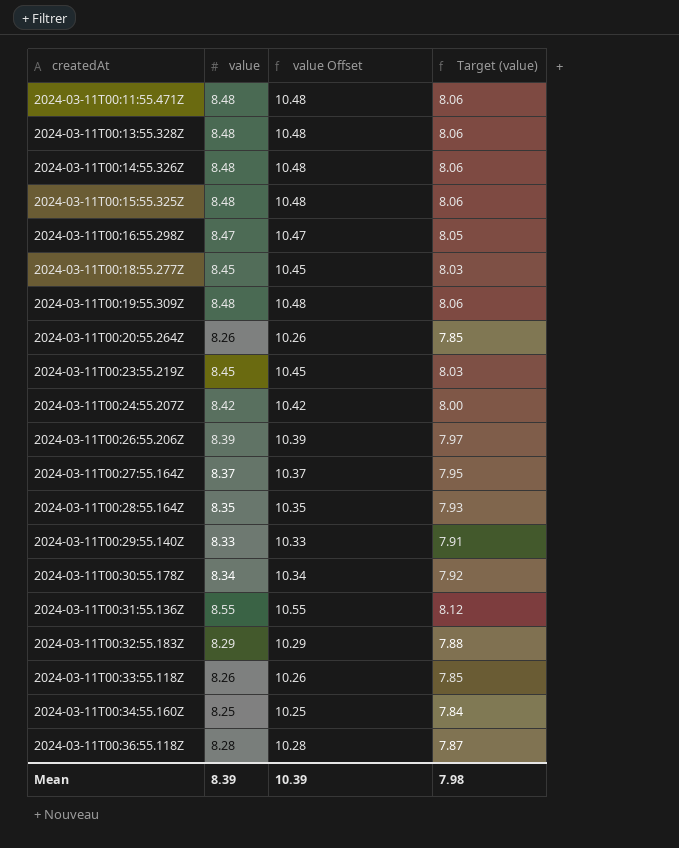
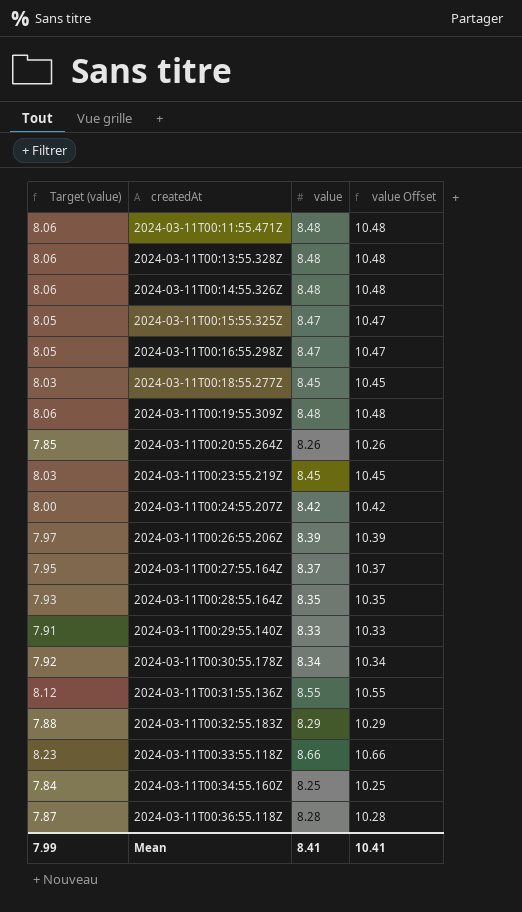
column Target (value) | position: 4 -> 1
2024-03-11T00:15:55.325Z | Target (value): 8.06 -> 8.05
2024-03-11T00:15:55.325Z | value: 8.48 -> 8.47
2024-03-11T00:15:55.325Z | value Offset: 10.48 -> 10.47
2024-03-11T00:33:55.118Z | Target (value): 7.85 -> 8.23
2024-03-11T00:33:55.118Z | value: 8.26 -> 8.66
2024-03-11T00:33:55.118Z | value Offset: 10.26 -> 10.66
Mean | Target (value): 7.98 -> 7.99
Mean | value: 8.39 -> 8.41
Mean | value Offset: 10.39 -> 10.41

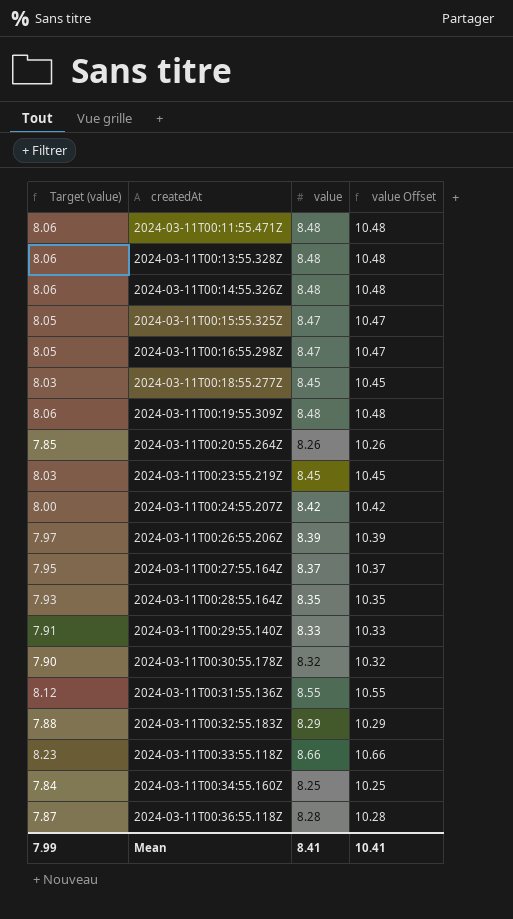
2024-03-11T00:30:55.178Z | Target (value): 7.92 -> 7.90
2024-03-11T00:30:55.178Z | value: 8.34 -> 8.32
2024-03-11T00:30:55.178Z | value Offset: 10.34 -> 10.32

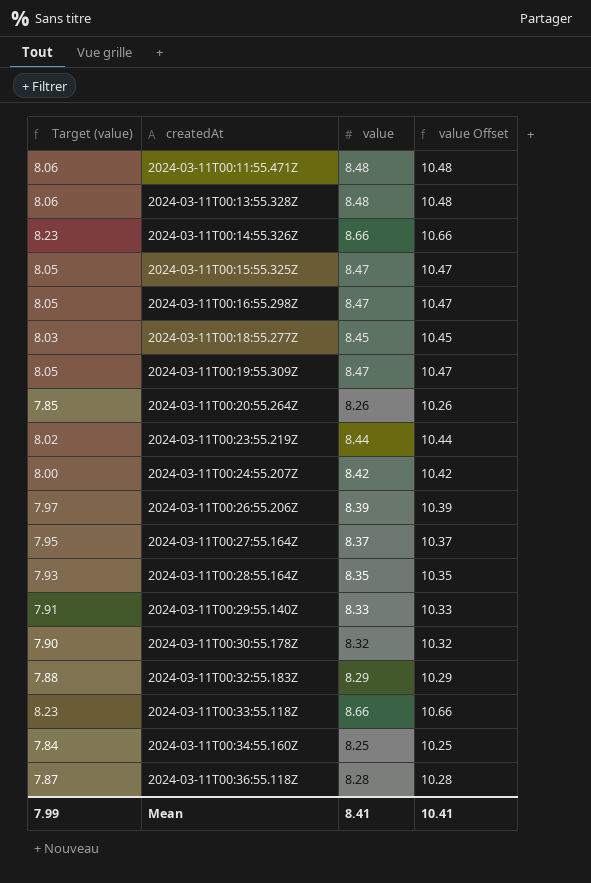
row 2024-03-11T00:31:55.136Z: 8.12 | 8.55 | 10.55 -> none
2024-03-11T00:14:55.326Z | Target (value): 8.06 -> 8.23
2024-03-11T00:14:55.326Z | value: 8.48 -> 8.66
2024-03-11T00:14:55.326Z | value Offset: 10.48 -> 10.66
2024-03-11T00:19:55.309Z | Target (value): 8.06 -> 8.05
2024-03-11T00:19:55.309Z | value: 8.48 -> 8.47
2024-03-11T00:19:55.309Z | value Offset: 10.48 -> 10.47
2024-03-11T00:23:55.219Z | Target (value): 8.03 -> 8.02
2024-03-11T00:23:55.219Z | value: 8.45 -> 8.44
2024-03-11T00:23:55.219Z | value Offset: 10.45 -> 10.44

